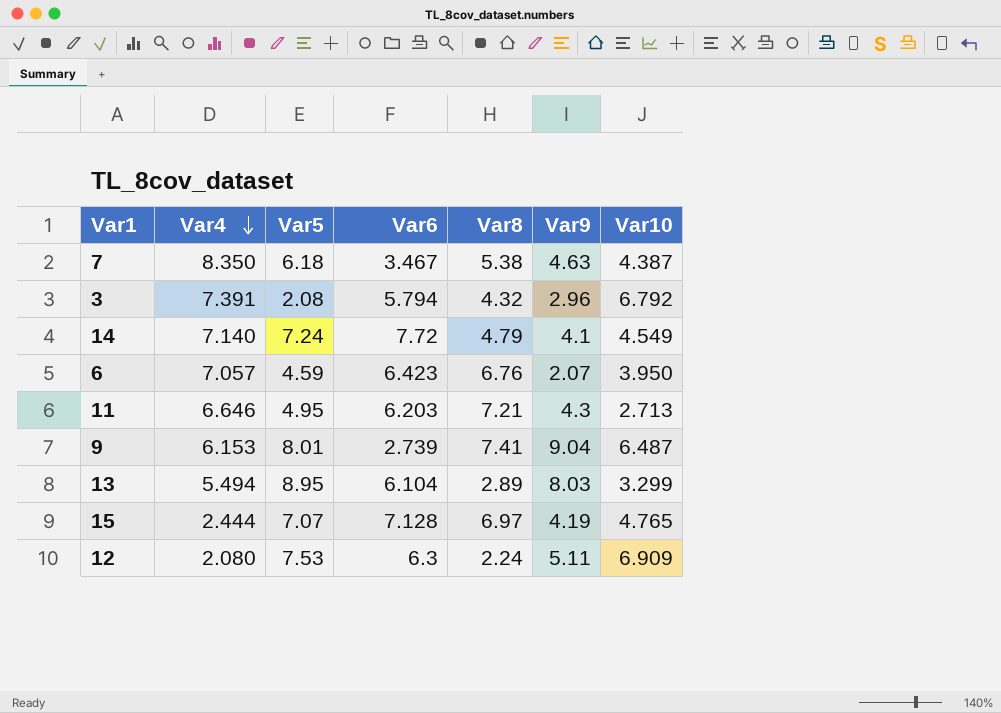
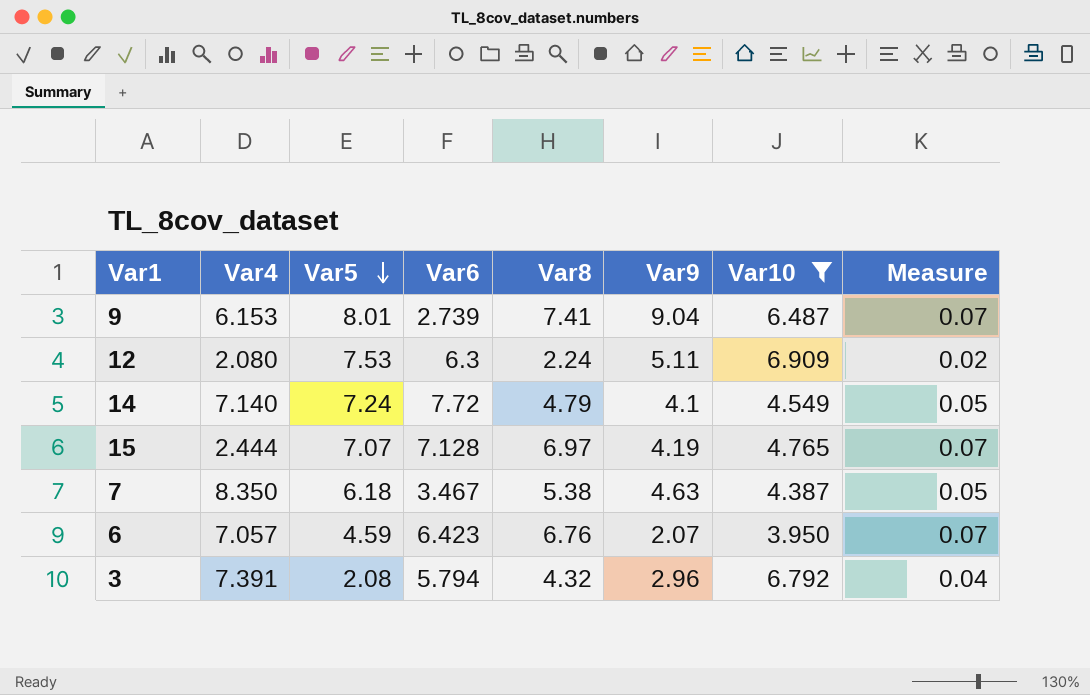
filter: none -> Var10 >= 3.950
row order: Var4 descending -> Var5 descending
column Measure | formula: none -> [Var8] * 0.01

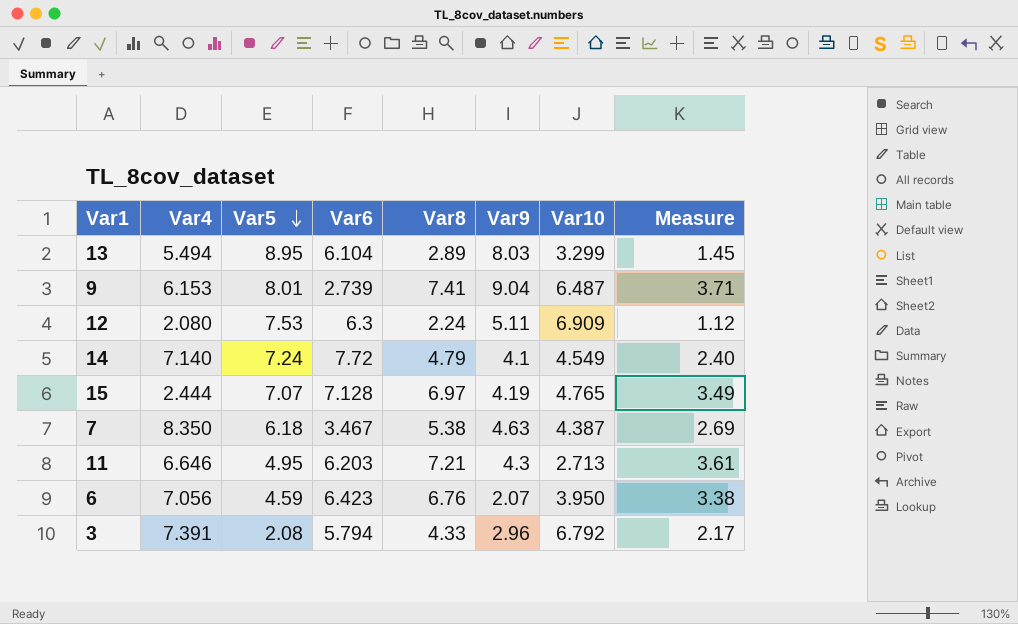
filter: Var10 >= 3.950 -> none
column Measure | formula: [Var8] * 0.01 -> [Var8] * 0.5
6 | Var4: 7.057 -> 7.056
3 | Var8: 4.32 -> 4.33

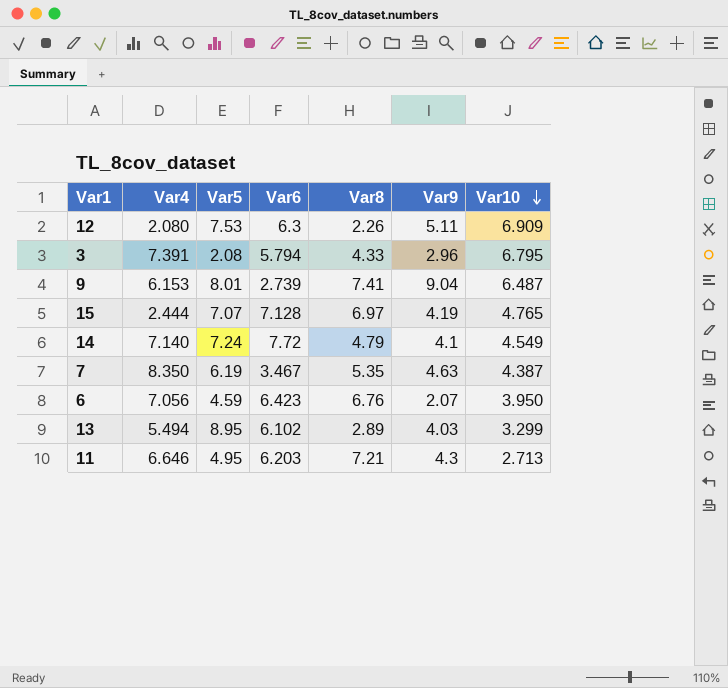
row order: Var5 descending -> Var10 descending
column Measure | formula: [Var8] * 0.5 -> none
12 | Var8: 2.24 -> 2.26
3 | Var10: 6.792 -> 6.795
7 | Var5: 6.18 -> 6.19
7 | Var8: 5.38 -> 5.35
13 | Var6: 6.104 -> 6.102
13 | Var9: 8.03 -> 4.03

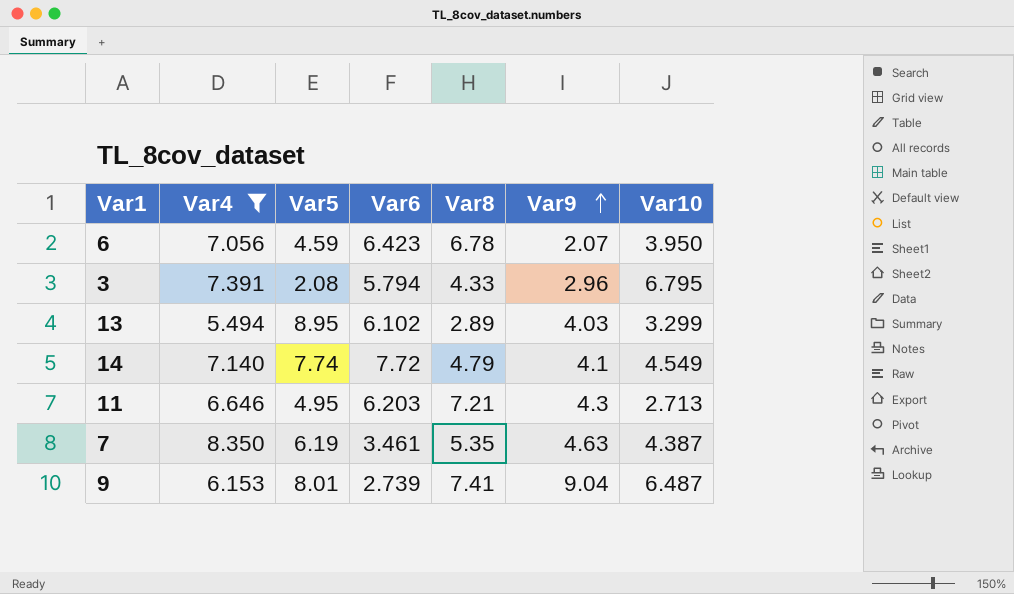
filter: none -> Var4 >= 5.494
row order: Var10 descending -> Var9 ascending
6 | Var8: 6.76 -> 6.78
14 | Var5: 7.24 -> 7.74
7 | Var6: 3.467 -> 3.461

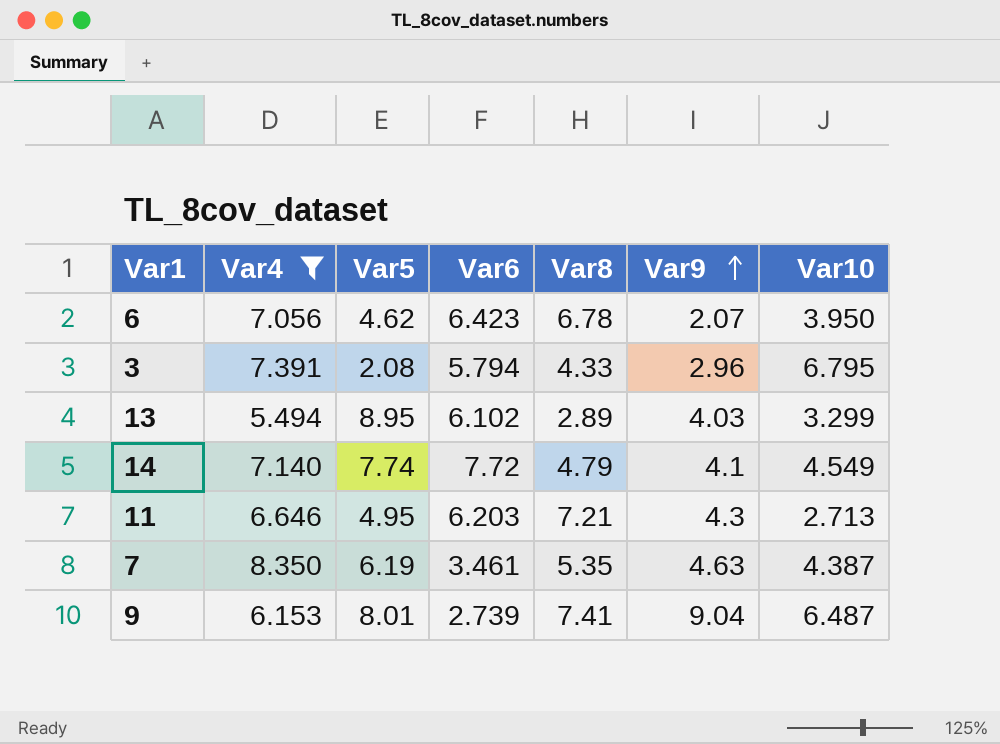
6 | Var5: 4.59 -> 4.62

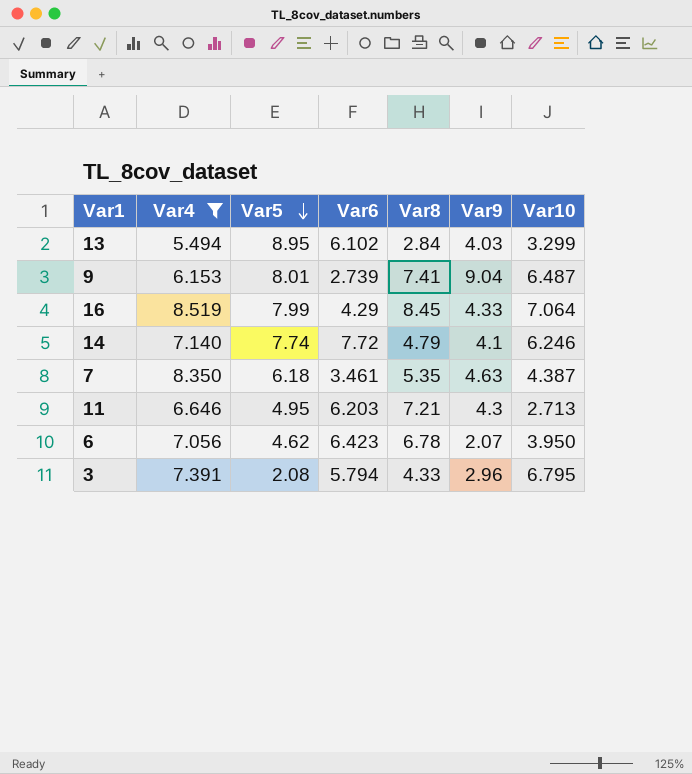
row order: Var9 ascending -> Var5 descending
13 | Var8: 2.89 -> 2.84
row 16: none -> 8.519 | 7.99 | 4.29 | 8.45 | 4.33 | 7.064
14 | Var10: 4.549 -> 6.246
7 | Var5: 6.19 -> 6.18

